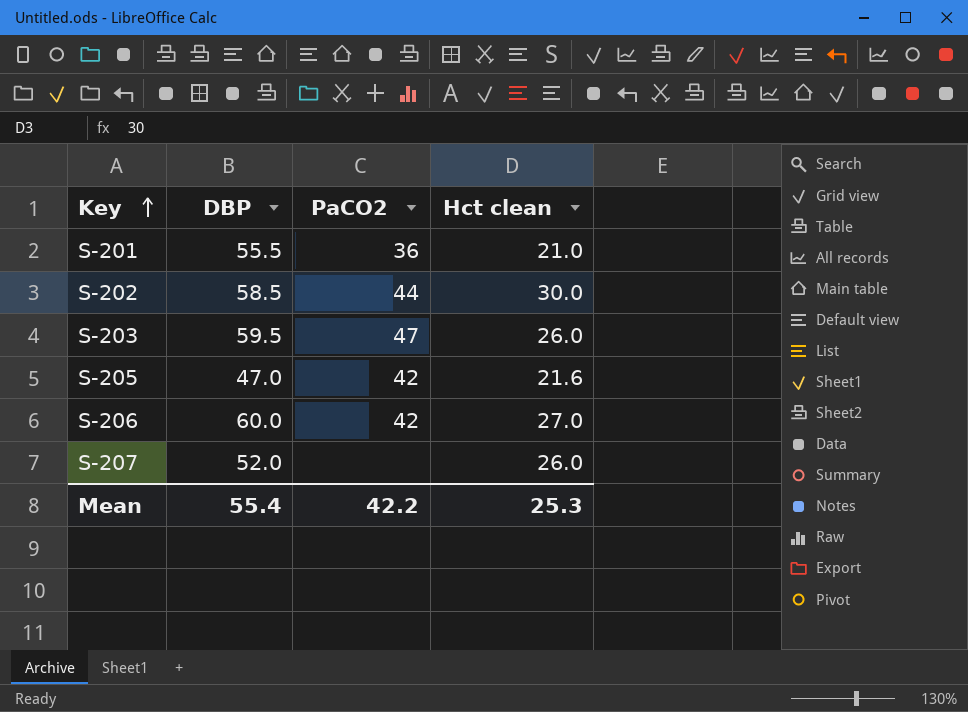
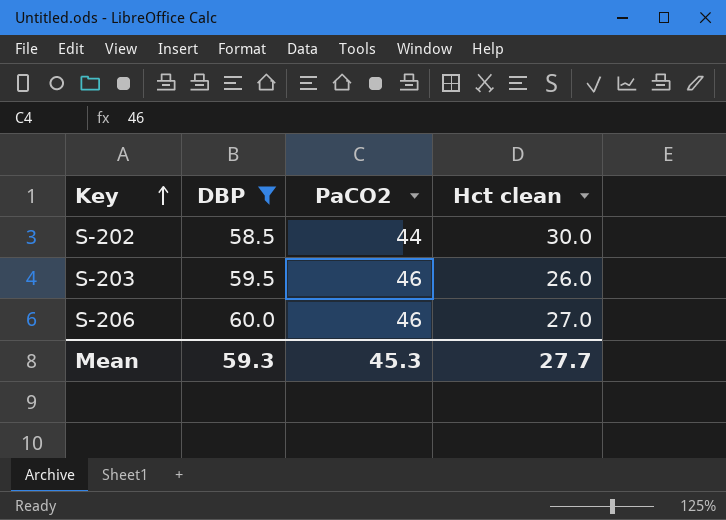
filter: none -> DBP >= 58.5
S-203 | PaCO2: 47 -> 46
S-206 | PaCO2: 42 -> 46
Mean | DBP: 55.4 -> 59.3
Mean | PaCO2: 42.2 -> 45.3
Mean | Hct clean: 25.3 -> 27.7

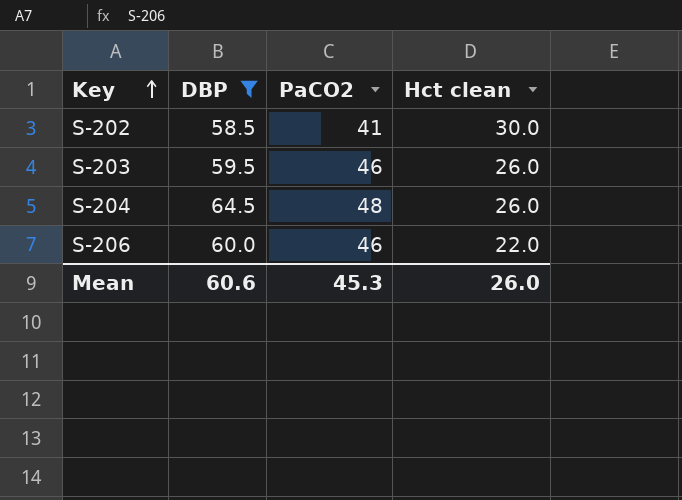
S-202 | PaCO2: 44 -> 41
row S-204: none -> 64.5 | 48 | 26.0
S-206 | Hct clean: 27.0 -> 22.0
Mean | DBP: 59.3 -> 60.6
Mean | Hct clean: 27.7 -> 26.0

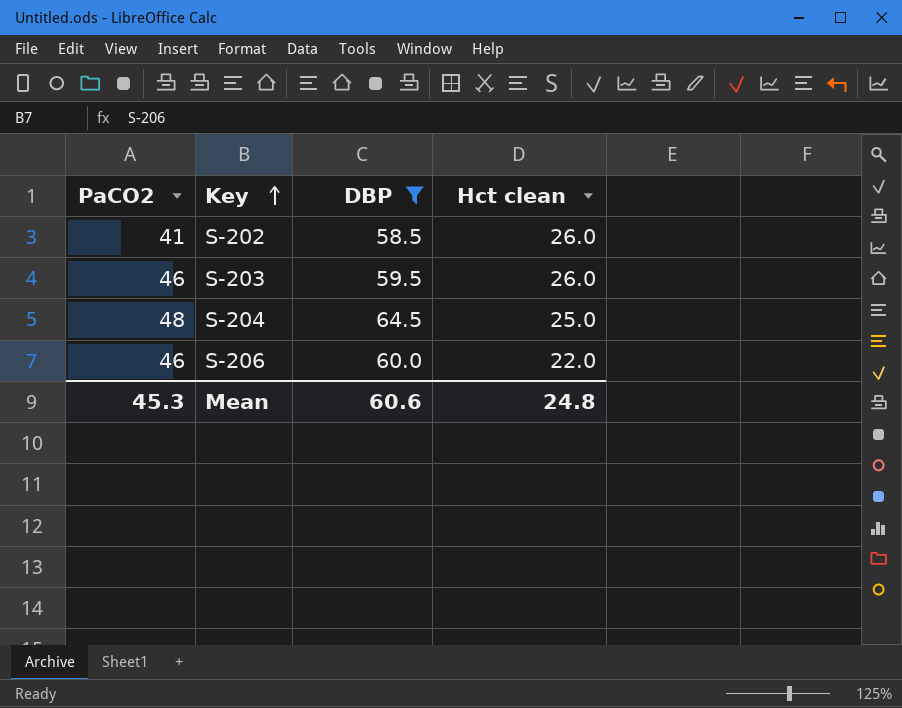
column PaCO2 | position: 3 -> 1
S-202 | Hct clean: 30.0 -> 26.0
S-204 | Hct clean: 26.0 -> 25.0
Mean | Hct clean: 26.0 -> 24.8

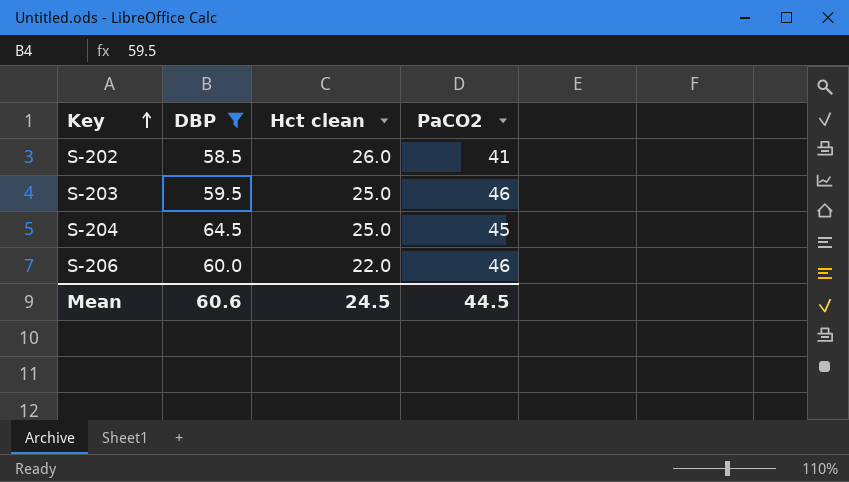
column PaCO2 | position: 1 -> 4
S-203 | Hct clean: 26.0 -> 25.0
S-204 | PaCO2: 48 -> 45
Mean | Hct clean: 24.8 -> 24.5
Mean | PaCO2: 45.3 -> 44.5

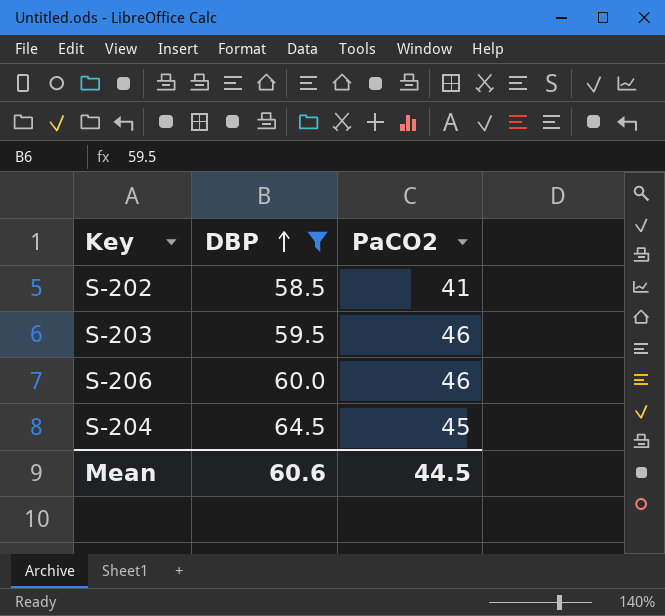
row order: Key ascending -> DBP ascending
column Hct clean | position: 3 -> none

